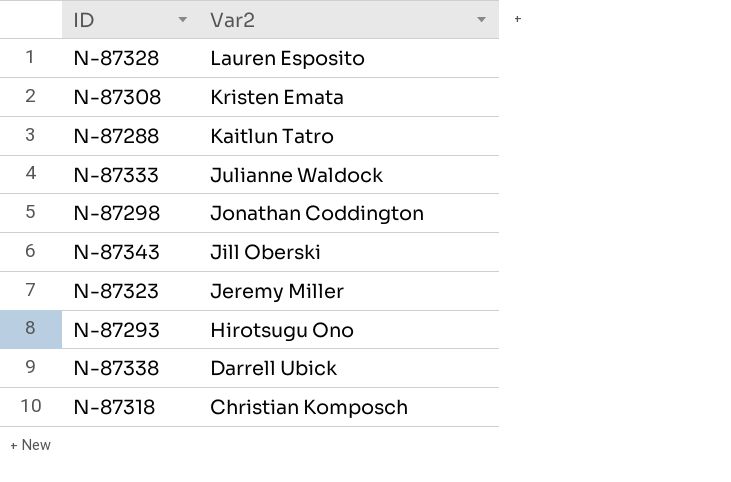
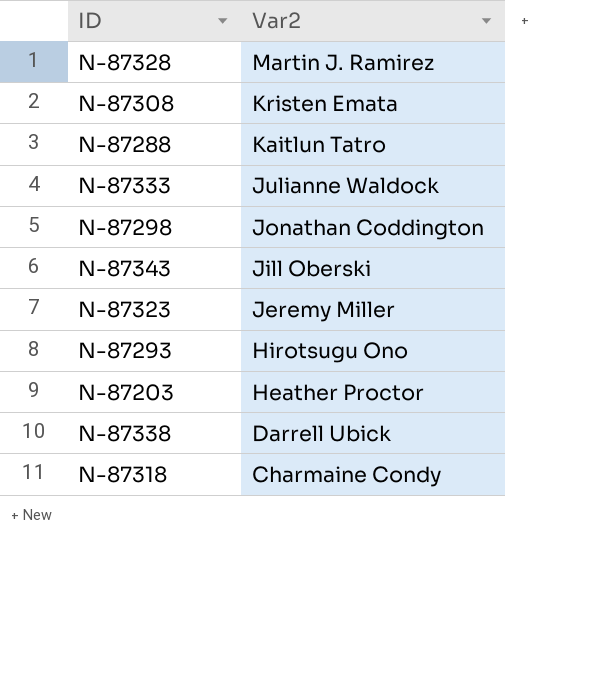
N-87328 | Var2: Lauren Esposito -> Martin J. Ramirez
row N-87203: none -> Heather Proctor
N-87318 | Var2: Christian Komposch -> Charmaine Condy

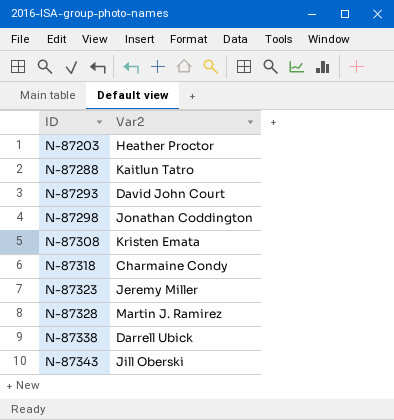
row order: Var2 descending -> ID ascending
row N-87333: Julianne Waldock -> none
N-87293 | Var2: Hirotsugu Ono -> David John Court

